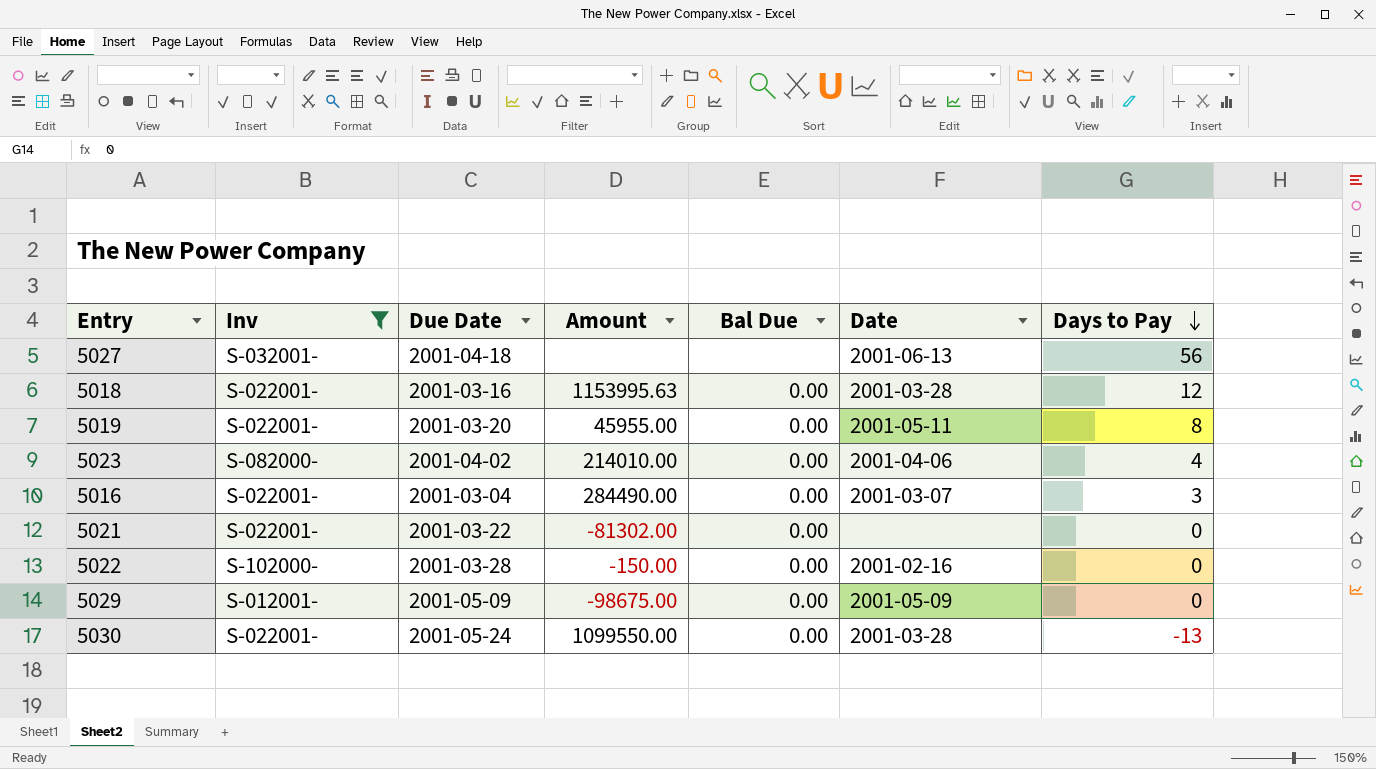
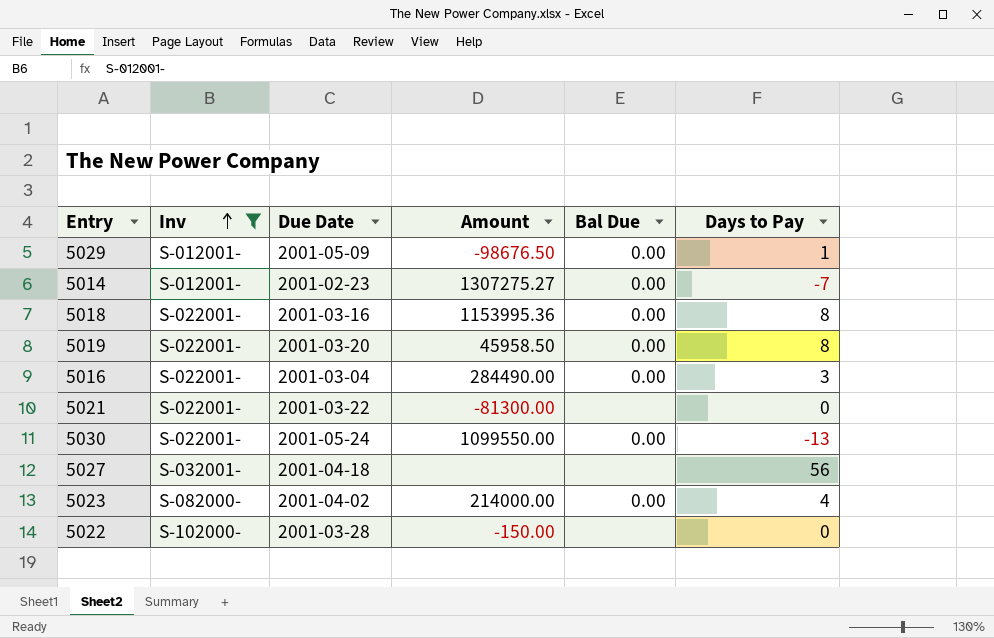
row order: Days to Pay descending -> Inv ascending
column Date | position: 6 -> none
5029 | Amount: -98675.00 -> -98676.50
5029 | Days to Pay: 0 -> 1
row 5014: none -> S-012001- | 2001-02-23 | 1307275.27 | 0.00 | -7
5018 | Amount: 1153995.63 -> 1153995.36
5018 | Days to Pay: 12 -> 8
5019 | Amount: 45955.00 -> 45958.50
5021 | Amount: -81302.00 -> -81300.00
5021 | Bal Due: 0.00 -> none
5023 | Amount: 214010.00 -> 214000.00
5022 | Bal Due: 0.00 -> none

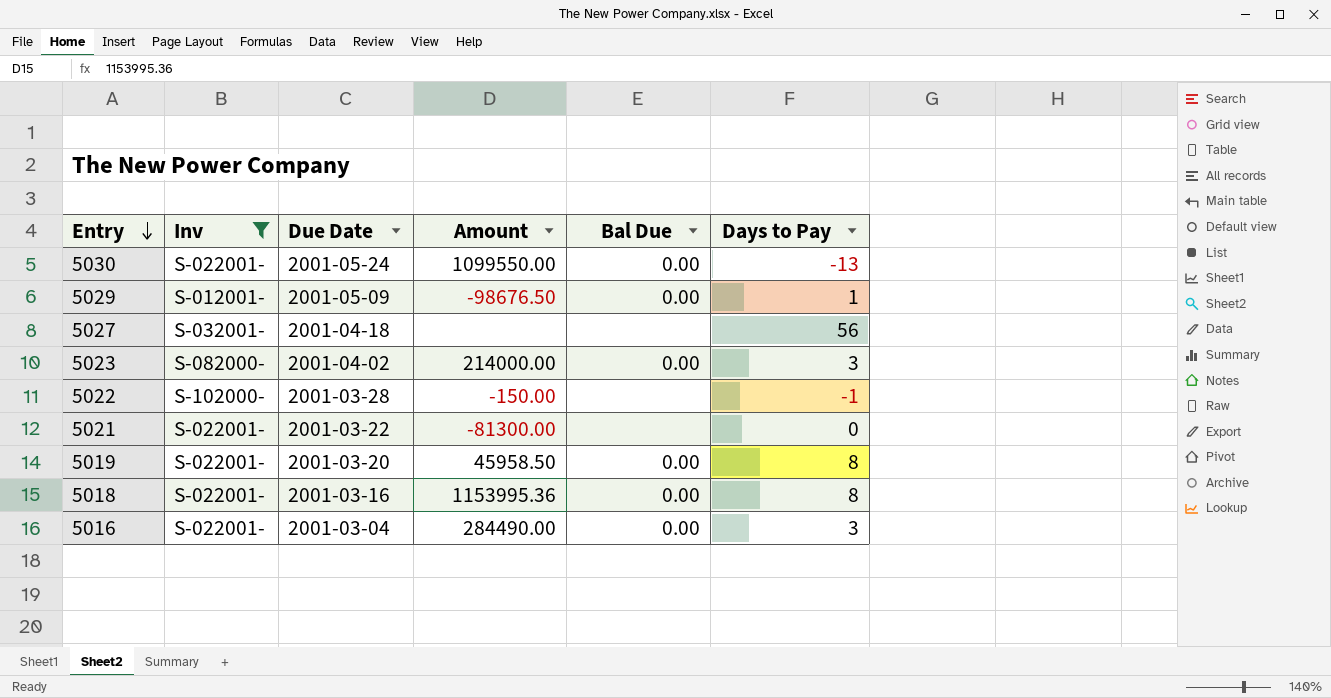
row order: Inv ascending -> Entry descending
row 5014: S-012001- | 2001-02-23 | 1307275.27 | 0.00 | -7 -> none
5023 | Days to Pay: 4 -> 3
5022 | Days to Pay: 0 -> -1

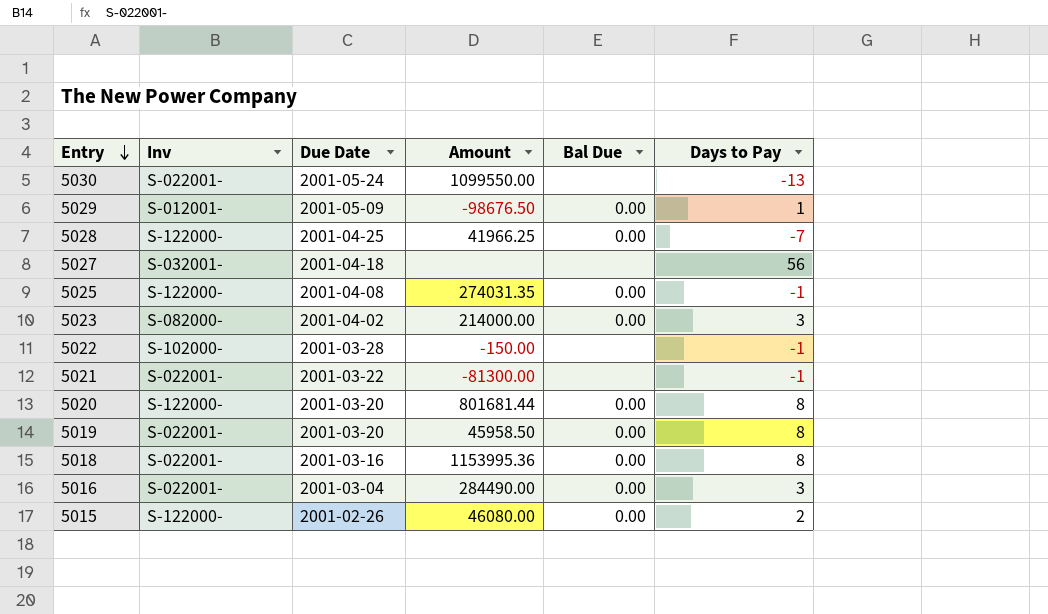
filter: Inv != S-122000- -> none
5030 | Bal Due: 0.00 -> none
5021 | Days to Pay: 0 -> -1

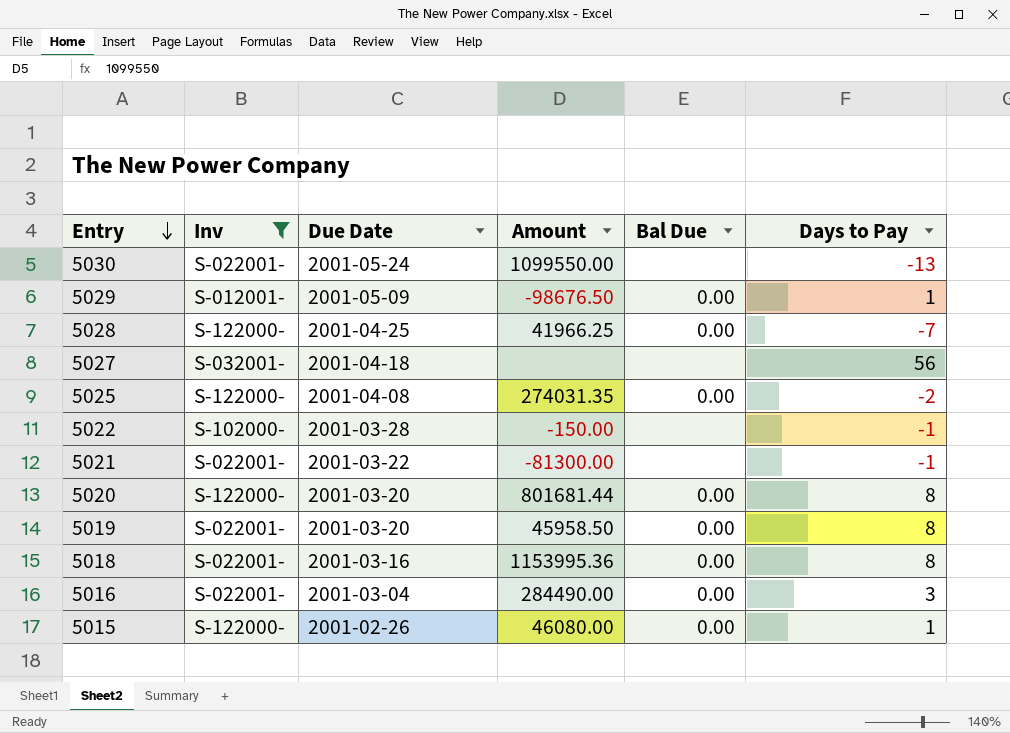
filter: none -> Inv != S-082000-
5025 | Days to Pay: -1 -> -2
5015 | Days to Pay: 2 -> 1

